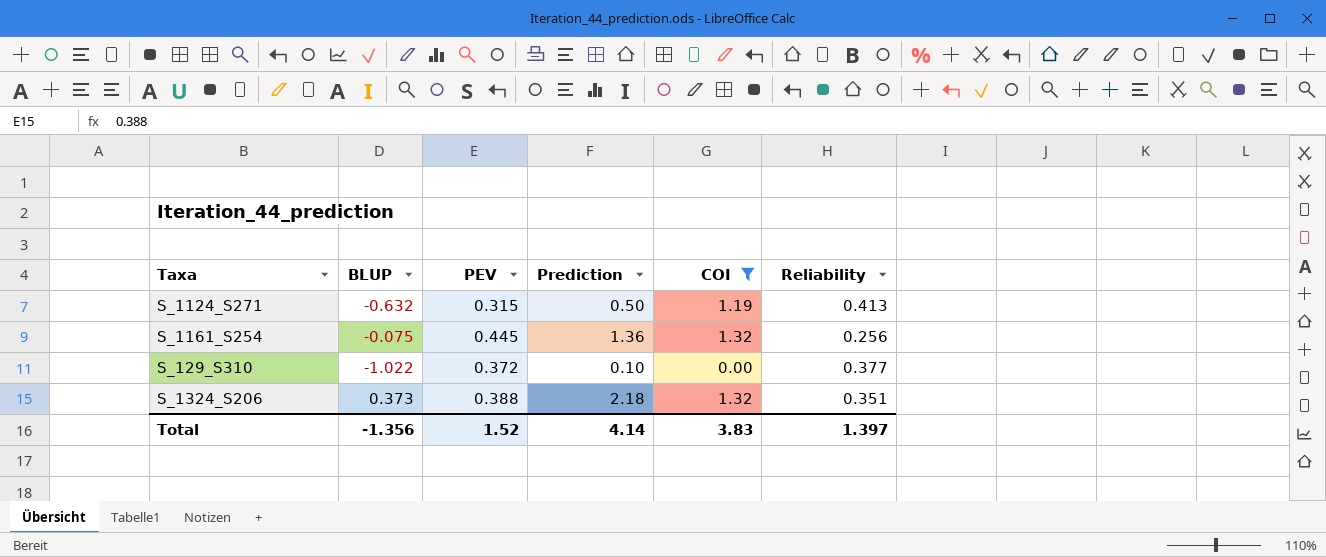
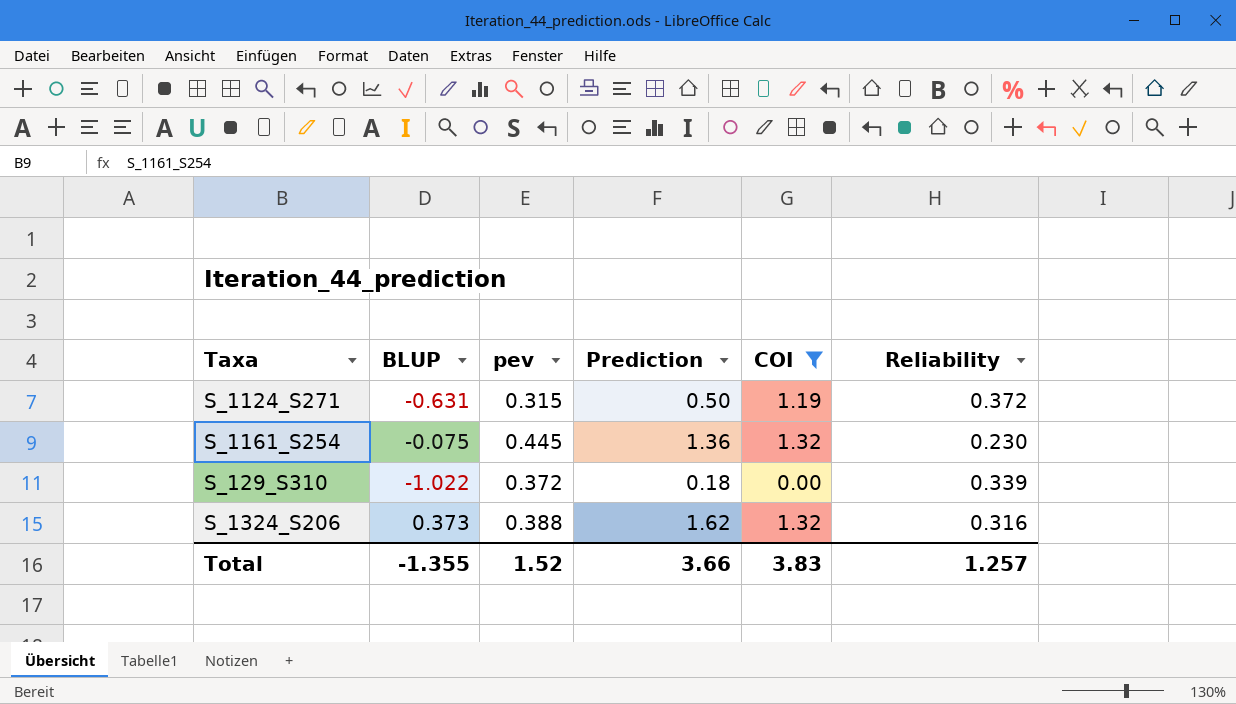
column name: PEV -> pev
S_1124_S271 | BLUP: -0.632 -> -0.631
S_1124_S271 | Reliability: 0.413 -> 0.372
S_1161_S254 | Reliability: 0.256 -> 0.230
S_129_S310 | Prediction: 0.10 -> 0.18
S_129_S310 | Reliability: 0.377 -> 0.339
S_1324_S206 | Prediction: 2.18 -> 1.62
S_1324_S206 | Reliability: 0.351 -> 0.316
Total | BLUP: -1.356 -> -1.355
Total | Prediction: 4.14 -> 3.66
Total | Reliability: 1.397 -> 1.257

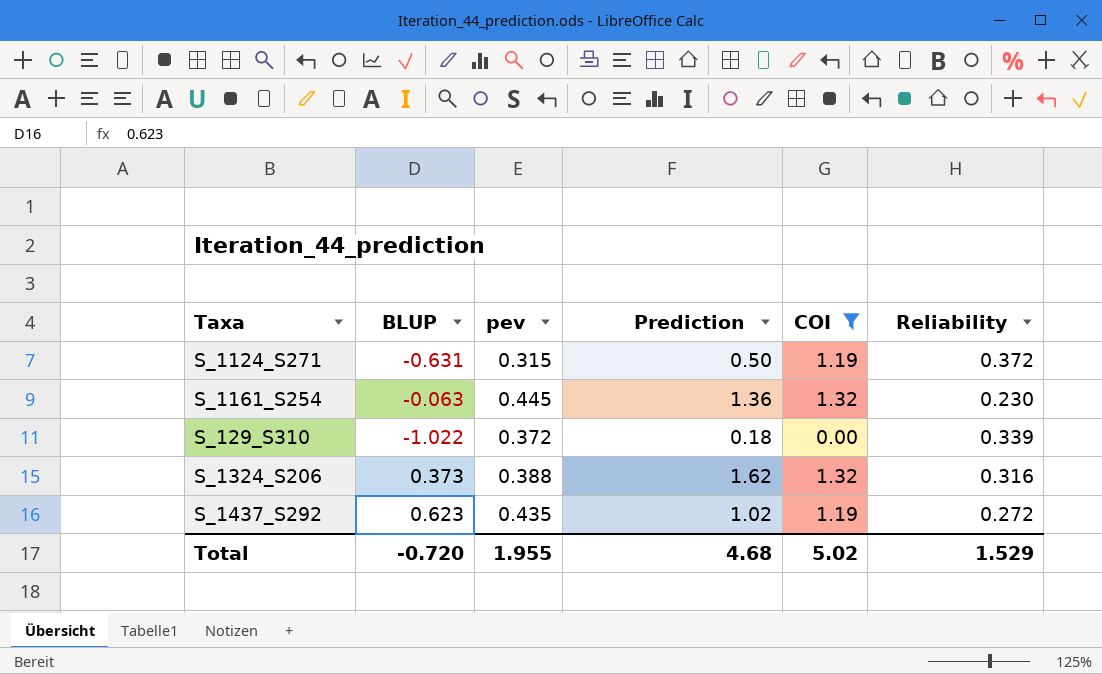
S_1161_S254 | BLUP: -0.075 -> -0.063
row S_1437_S292: none -> 0.623 | 0.435 | 1.02 | 1.19 | 0.272
Total | BLUP: -1.355 -> -0.720
Total | pev: 1.52 -> 1.955
Total | Prediction: 3.66 -> 4.68
Total | COI: 3.83 -> 5.02
Total | Reliability: 1.257 -> 1.529

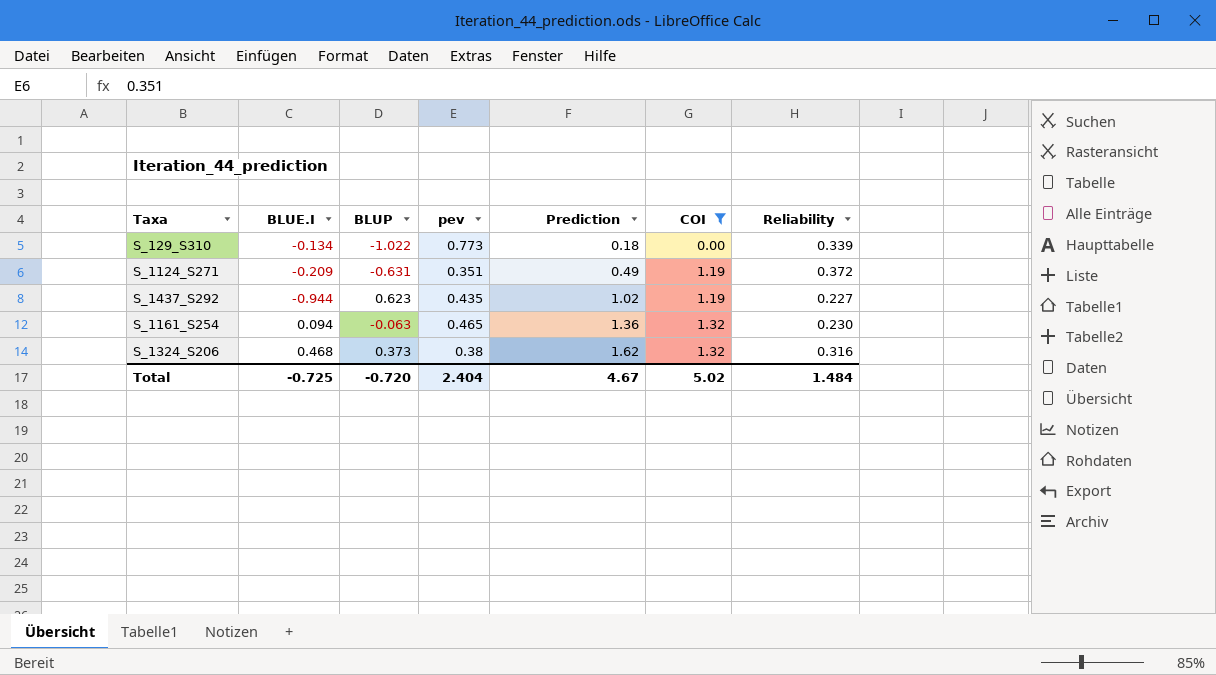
row order: none -> Prediction ascending
column BLUE.I | position: none -> 2
S_129_S310 | pev: 0.372 -> 0.773
S_1124_S271 | pev: 0.315 -> 0.351
S_1124_S271 | Prediction: 0.50 -> 0.49
S_1437_S292 | Reliability: 0.272 -> 0.227
S_1161_S254 | pev: 0.445 -> 0.465
S_1324_S206 | pev: 0.388 -> 0.38
Total | pev: 1.955 -> 2.404
Total | Prediction: 4.68 -> 4.67
Total | Reliability: 1.529 -> 1.484

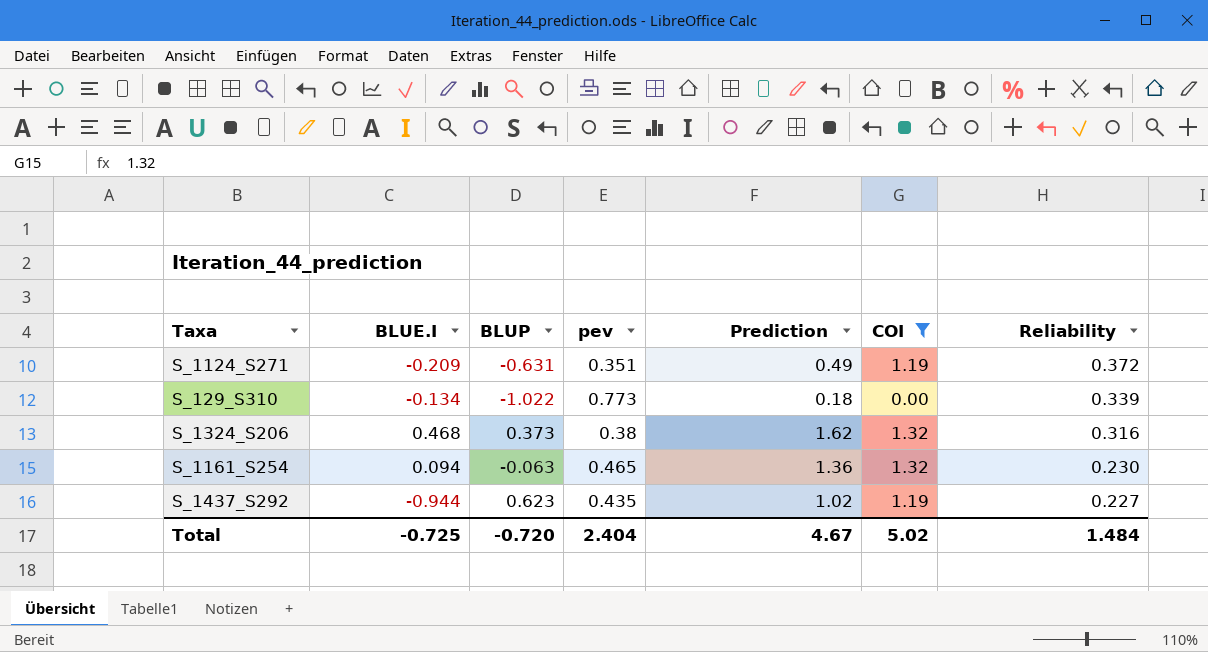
row order: Prediction ascending -> Reliability descending

